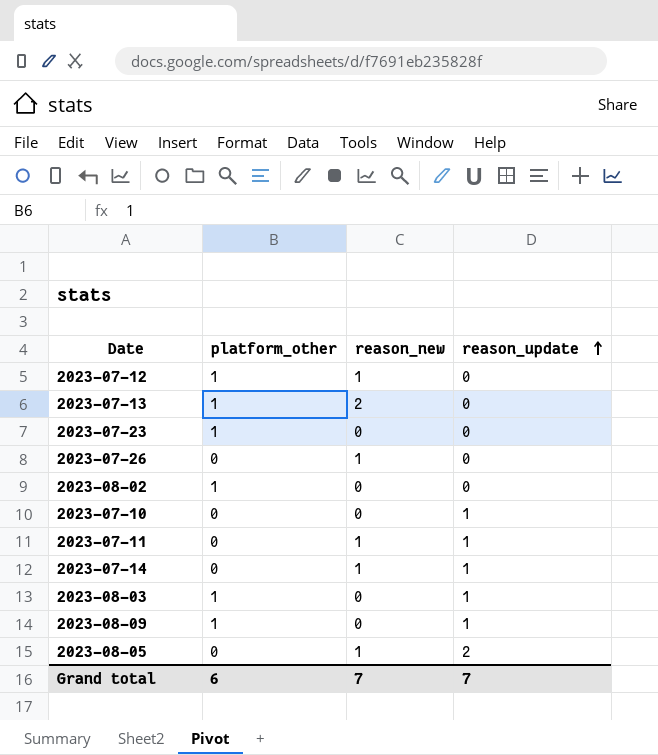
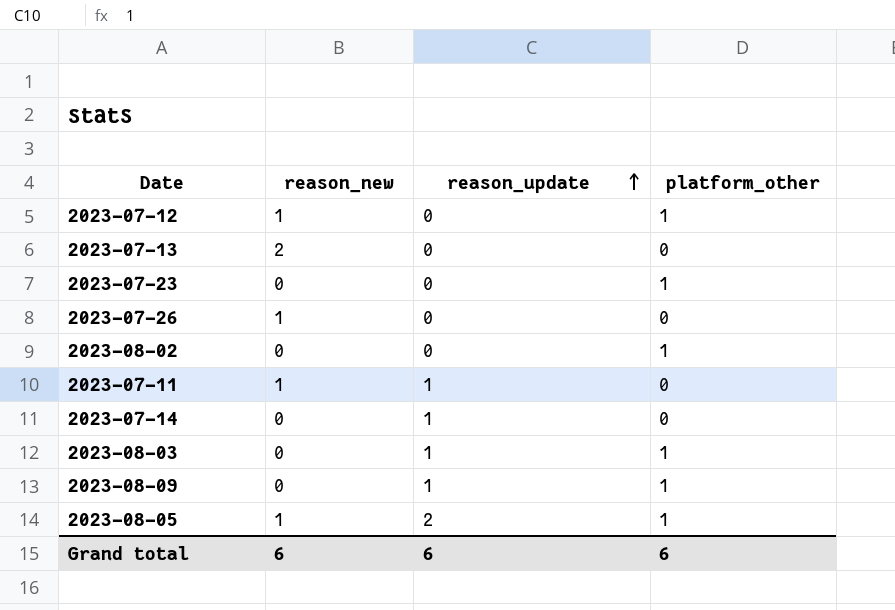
column platform_other | position: 2 -> 4
row 2023-07-10: 0 | 0 | 1 -> none
2023-07-13 | platform_other: 1 -> 0
2023-07-14 | reason_new: 1 -> 0
2023-08-05 | platform_other: 0 -> 1
Grand total | reason_new: 7 -> 6
Grand total | reason_update: 7 -> 6

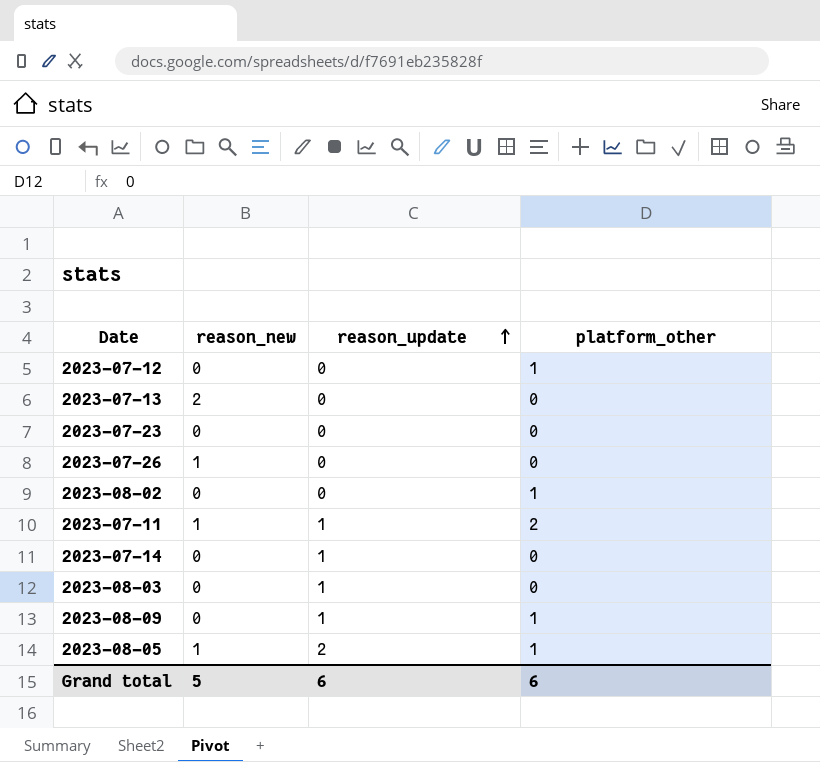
2023-07-12 | reason_new: 1 -> 0
2023-07-23 | platform_other: 1 -> 0
2023-07-11 | platform_other: 0 -> 2
2023-08-03 | platform_other: 1 -> 0
Grand total | reason_new: 6 -> 5

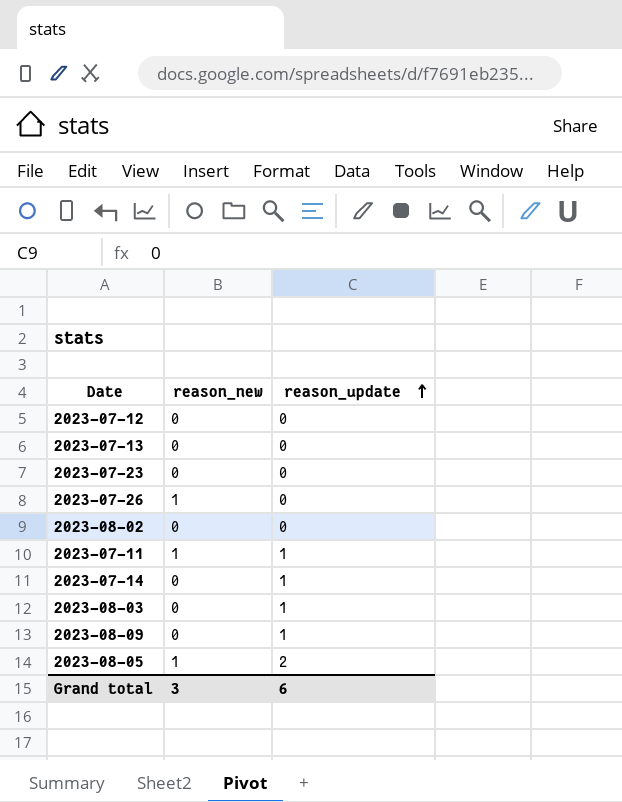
column platform_other | position: 4 -> none
2023-07-13 | reason_new: 2 -> 0
Grand total | reason_new: 5 -> 3

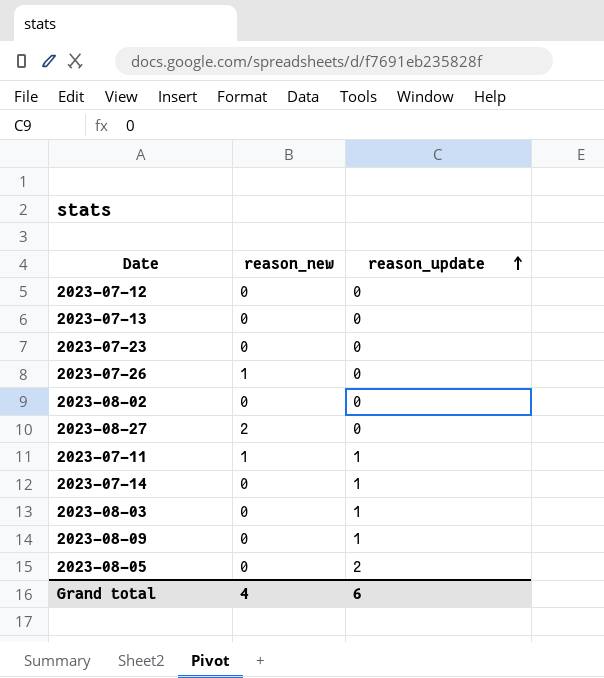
row 2023-08-27: none -> 2 | 0
2023-08-05 | reason_new: 1 -> 0
Grand total | reason_new: 3 -> 4

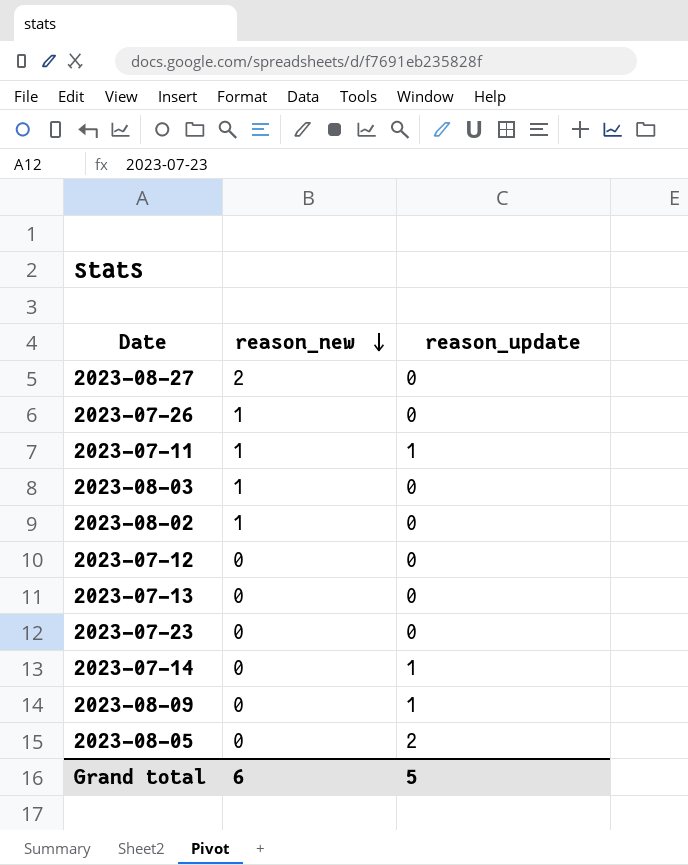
row order: reason_update ascending -> reason_new descending
2023-08-03 | reason_new: 0 -> 1
2023-08-03 | reason_update: 1 -> 0
2023-08-02 | reason_new: 0 -> 1
Grand total | reason_new: 4 -> 6
Grand total | reason_update: 6 -> 5

